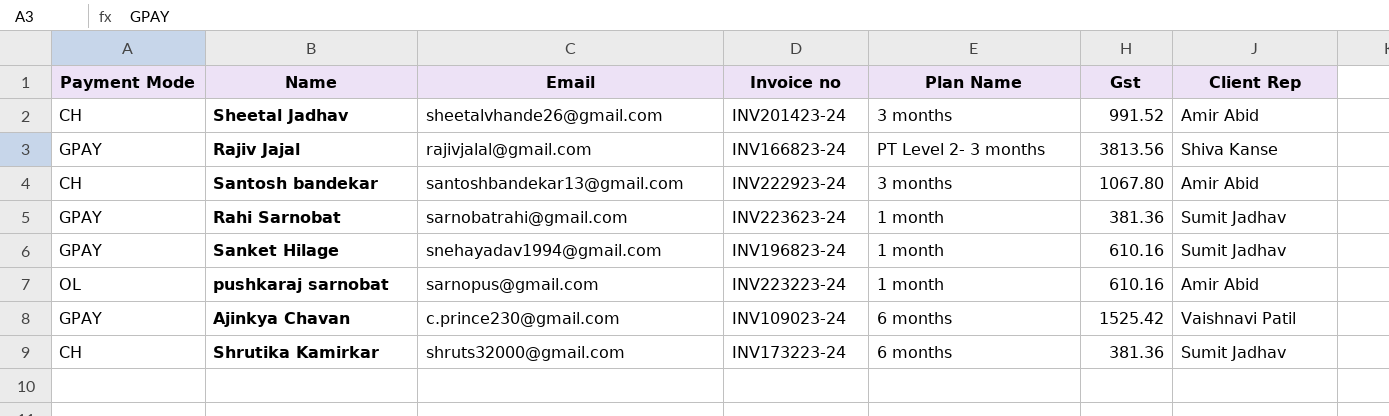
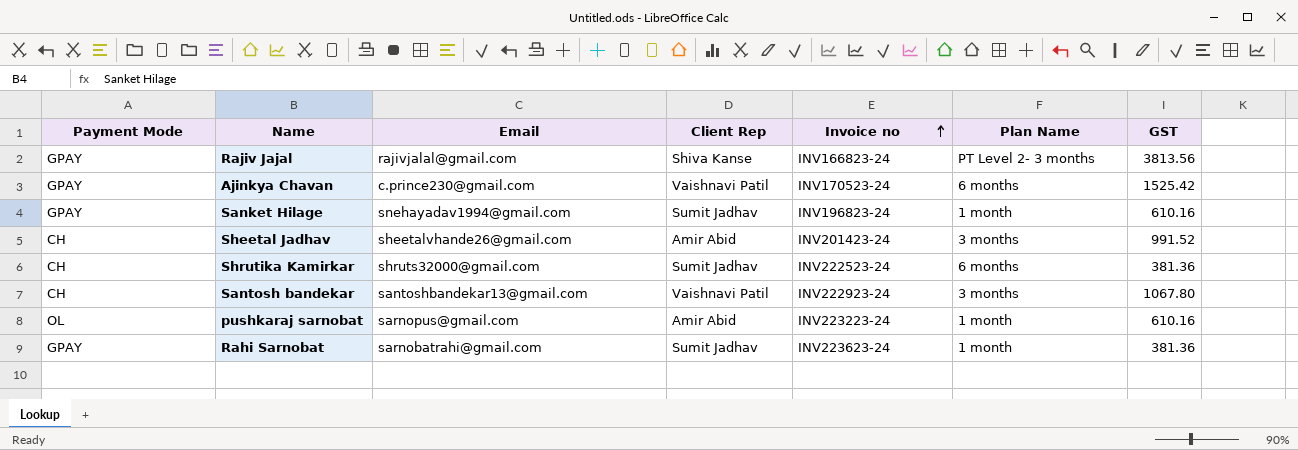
row order: none -> Invoice no ascending
column Client Rep | position: 7 -> 4
column name: Gst -> GST
Ajinkya Chavan | Invoice no: INV109023-24 -> INV170523-24
Shrutika Kamirkar | Invoice no: INV173223-24 -> INV222523-24
Santosh bandekar | Client Rep: Amir Abid -> Vaishnavi Patil

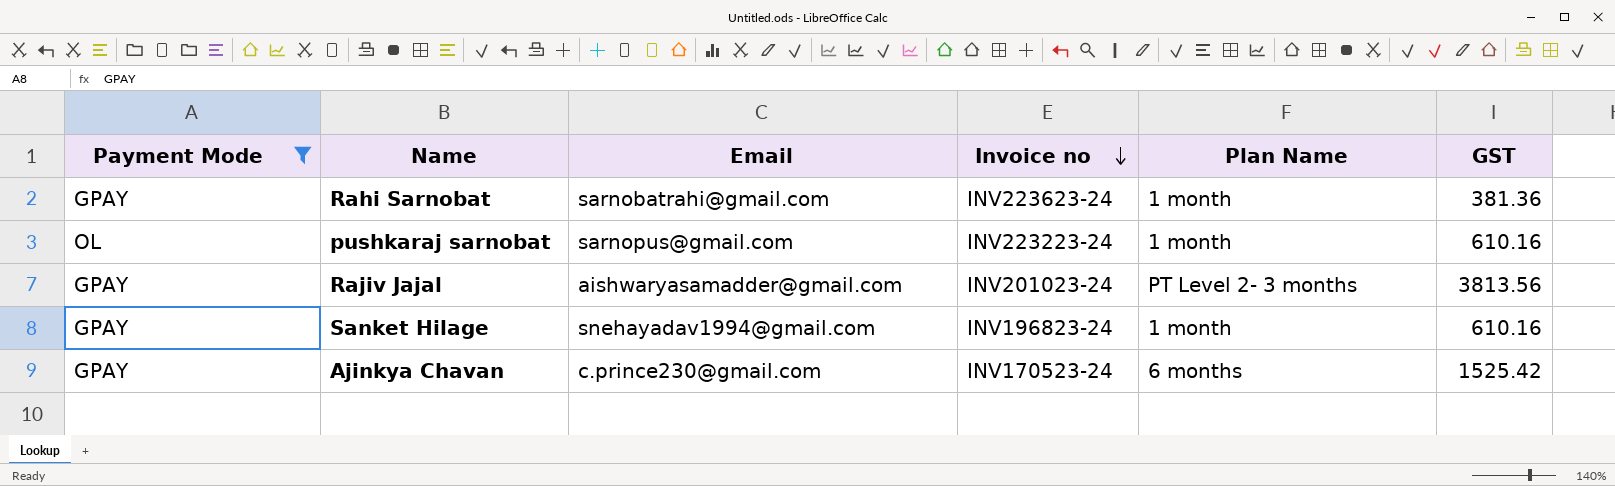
filter: none -> Payment Mode != CH
row order: Invoice no ascending -> Invoice no descending
column Client Rep | position: 4 -> none
Rajiv Jajal | Email: rajivjalal@gmail.com -> aishwaryasamadder@gmail.com
Rajiv Jajal | Invoice no: INV166823-24 -> INV201023-24

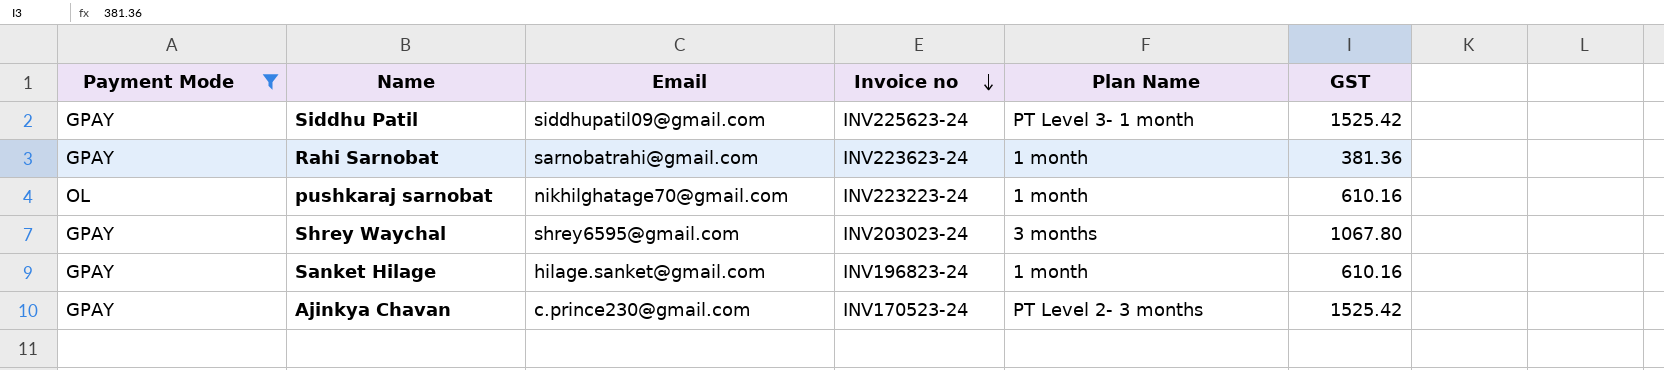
row Rajiv Jajal: GPAY | aishwaryasamadder@gmail.com | INV201023-24 | PT Level 2- 3 months | 3813.56 -> none
row Siddhu Patil: none -> GPAY | siddhupatil09@gmail.com | INV225623-24 | PT Level 3- 1 month | 1525.42
pushkaraj sarnobat | Email: sarnopus@gmail.com -> nikhilghatage70@gmail.com
row Shrey Waychal: none -> GPAY | shrey6595@gmail.com | INV203023-24 | 3 months | 1067.80
Sanket Hilage | Email: snehayadav1994@gmail.com -> hilage.sanket@gmail.com
Ajinkya Chavan | Plan Name: 6 months -> PT Level 2- 3 months

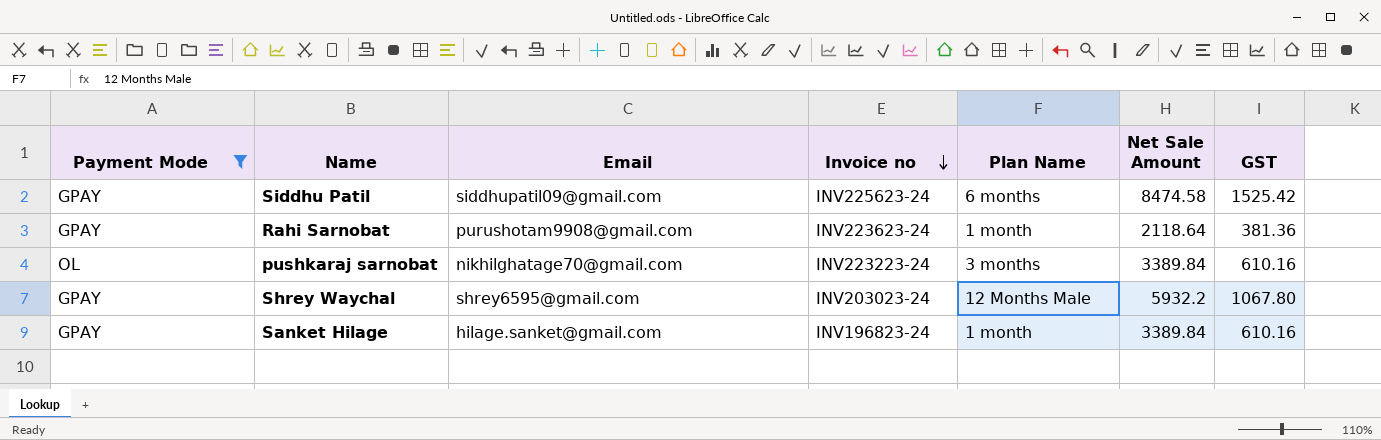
column Net Sale Amount | position: none -> 6
row Ajinkya Chavan: GPAY | c.prince230@gmail.com | INV170523-24 | PT Level 2- 3 months | 1525.42 -> none
Siddhu Patil | Plan Name: PT Level 3- 1 month -> 6 months
Rahi Sarnobat | Email: sarnobatrahi@gmail.com -> purushotam9908@gmail.com
pushkaraj sarnobat | Plan Name: 1 month -> 3 months
Shrey Waychal | Plan Name: 3 months -> 12 Months Male

